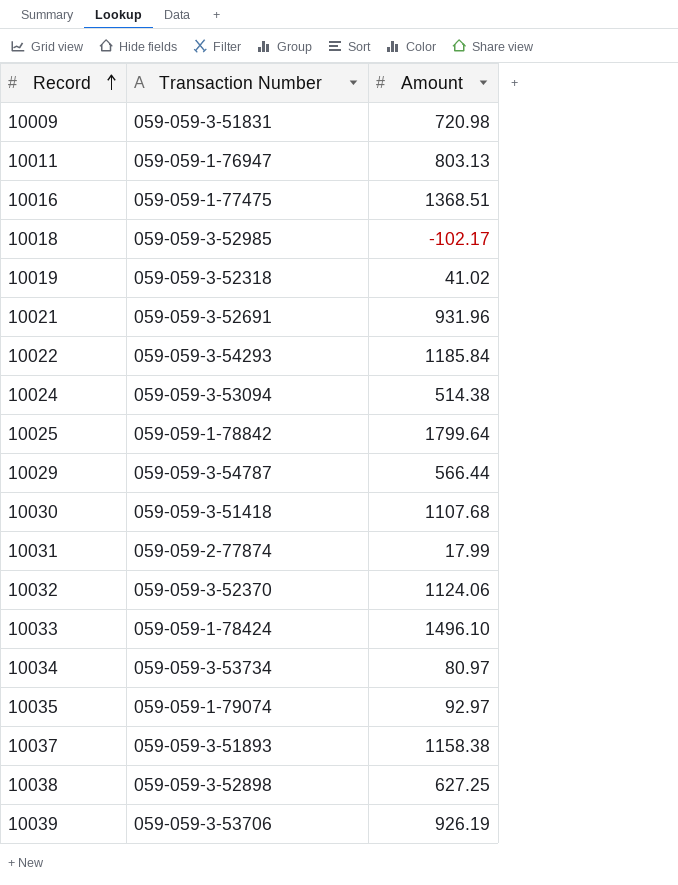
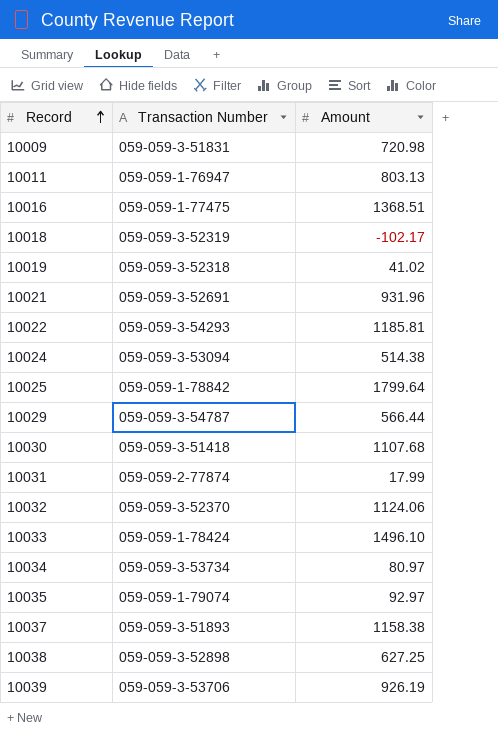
10018 | Transaction Number: 059-059-3-52985 -> 059-059-3-52319
10022 | Amount: 1185.84 -> 1185.81

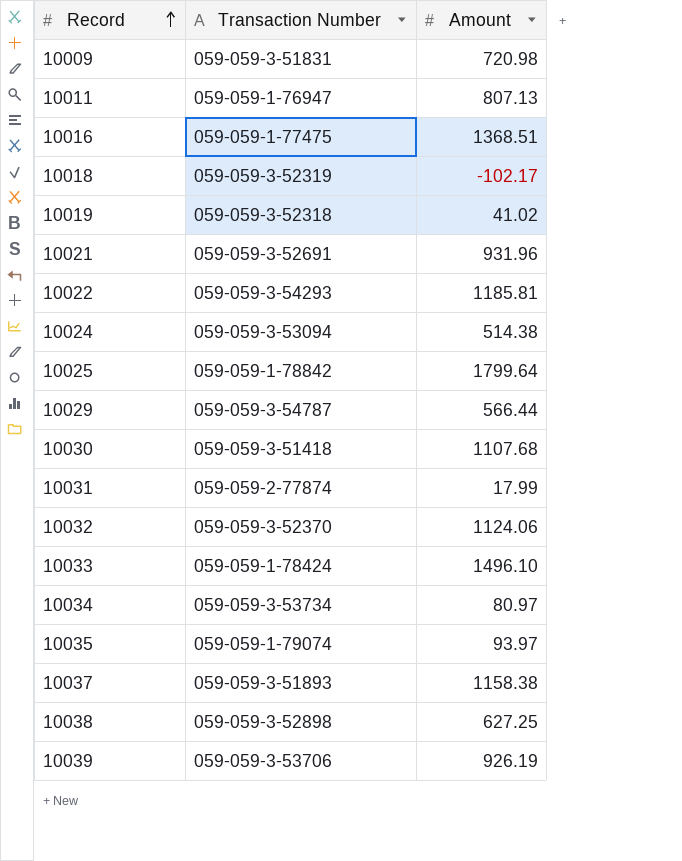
10011 | Amount: 803.13 -> 807.13
10035 | Amount: 92.97 -> 93.97

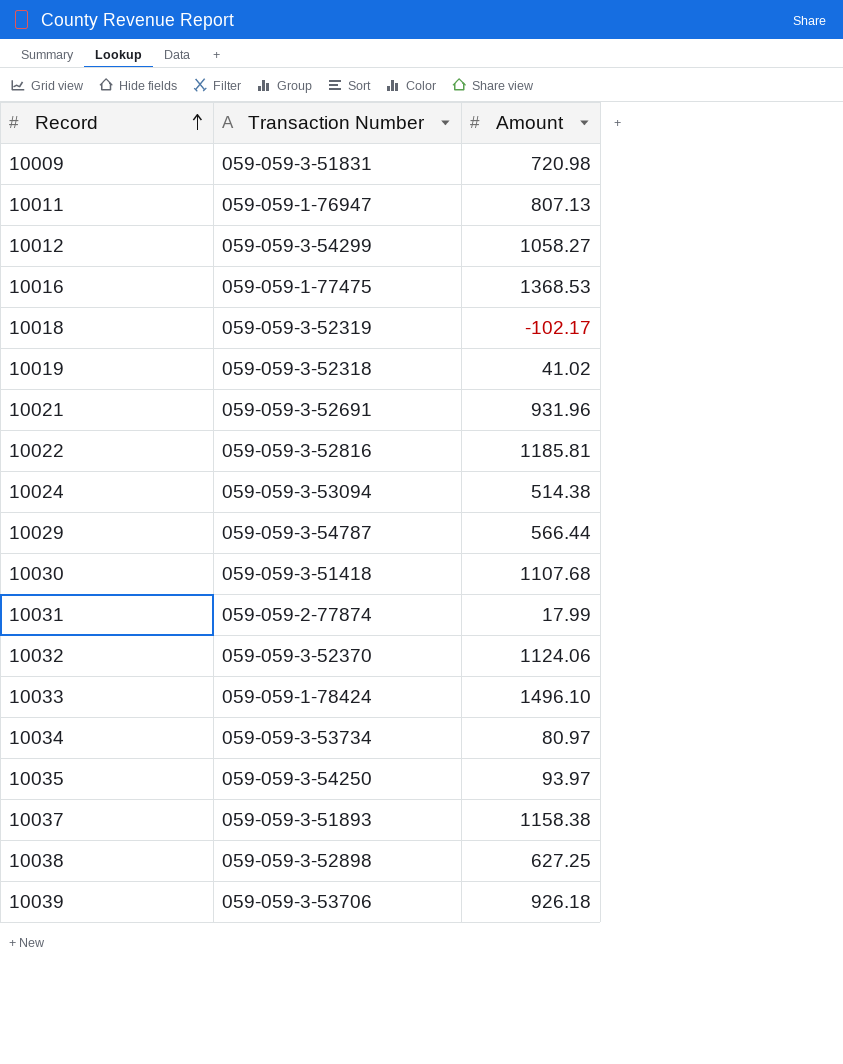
row 10025: 059-059-1-78842 | 1799.64 -> none
row 10012: none -> 059-059-3-54299 | 1058.27
10016 | Amount: 1368.51 -> 1368.53
10022 | Transaction Number: 059-059-3-54293 -> 059-059-3-52816
10035 | Transaction Number: 059-059-1-79074 -> 059-059-3-54250
10039 | Amount: 926.19 -> 926.18

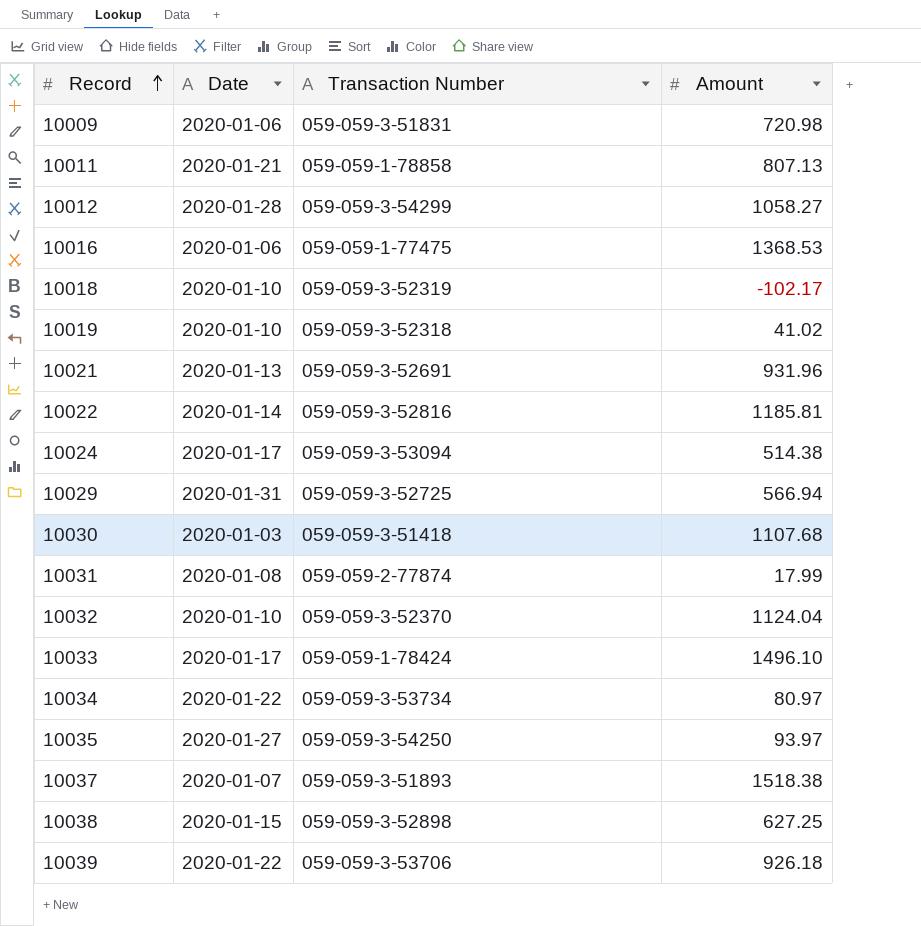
column Date | position: none -> 2
10011 | Transaction Number: 059-059-1-76947 -> 059-059-1-78858
10029 | Transaction Number: 059-059-3-54787 -> 059-059-3-52725
10029 | Amount: 566.44 -> 566.94
10032 | Amount: 1124.06 -> 1124.04
10037 | Amount: 1158.38 -> 1518.38

